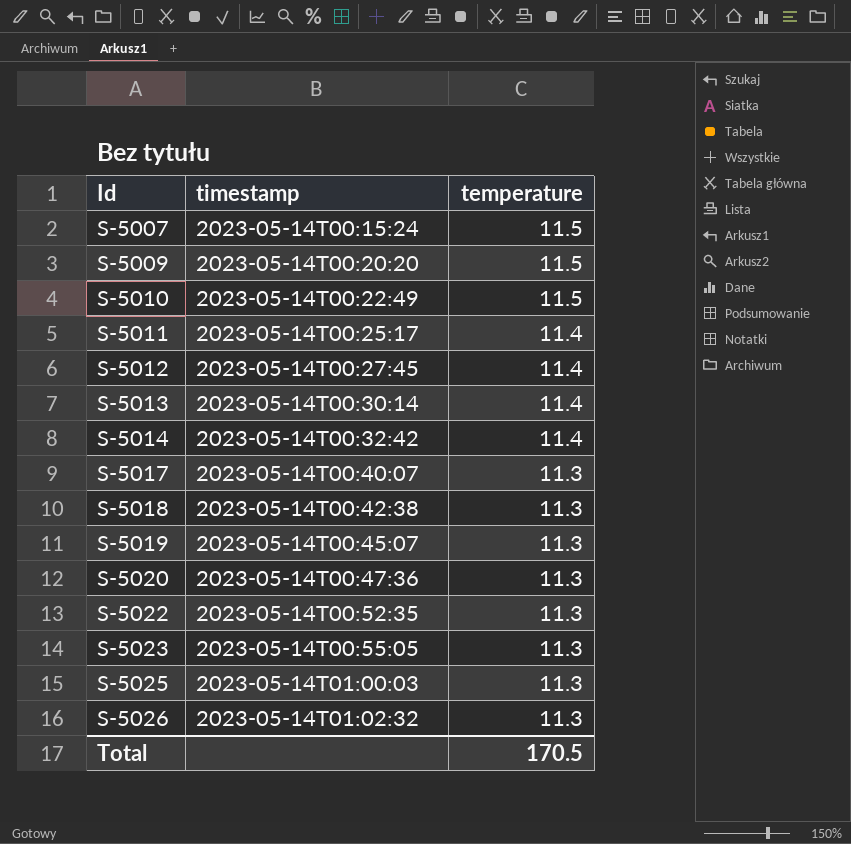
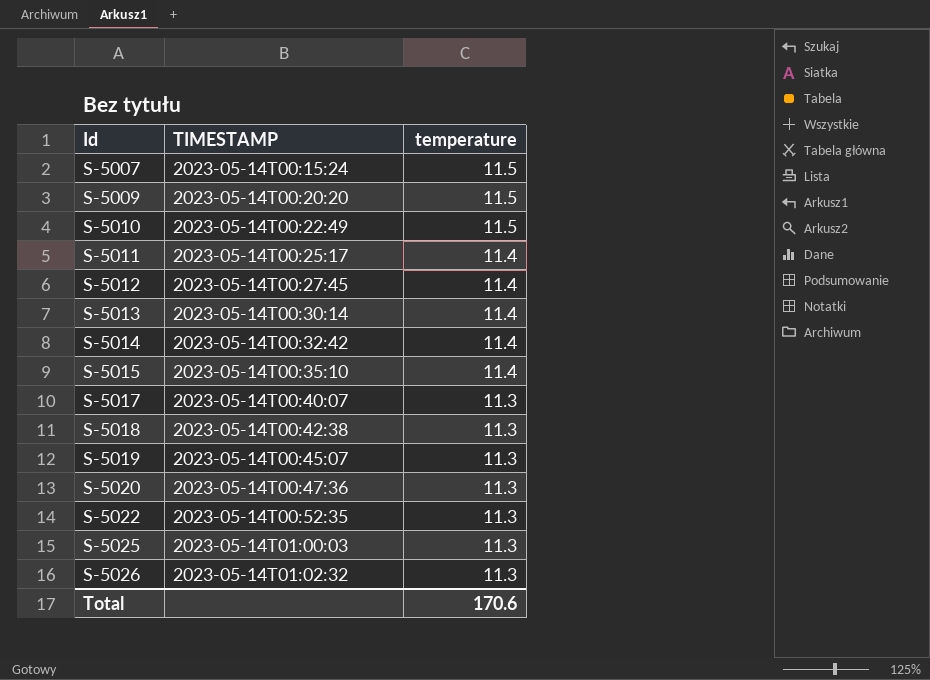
column name: timestamp -> TIMESTAMP
row S-5023: 2023-05-14T00:55:05 | 11.3 -> none
row S-5015: none -> 2023-05-14T00:35:10 | 11.4
Total | temperature: 170.5 -> 170.6

